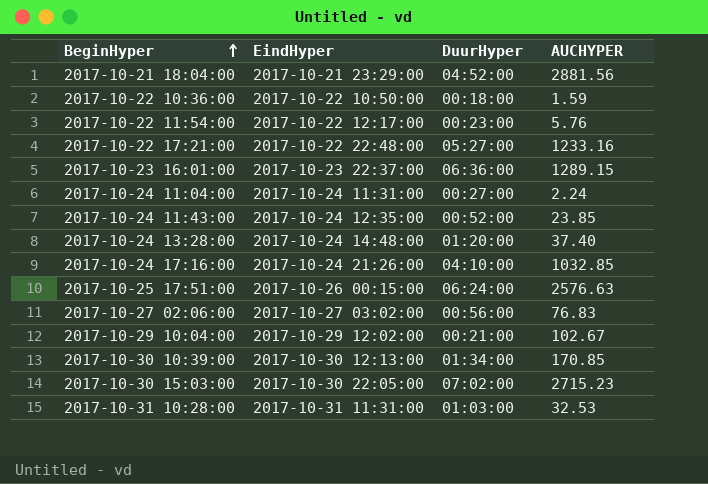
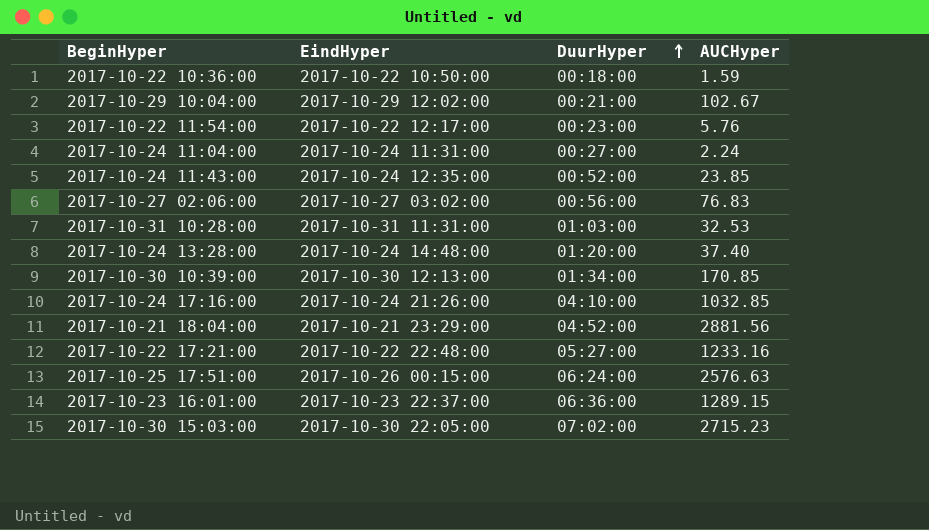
row order: BeginHyper ascending -> DuurHyper ascending
column name: AUCHYPER -> AUCHyper

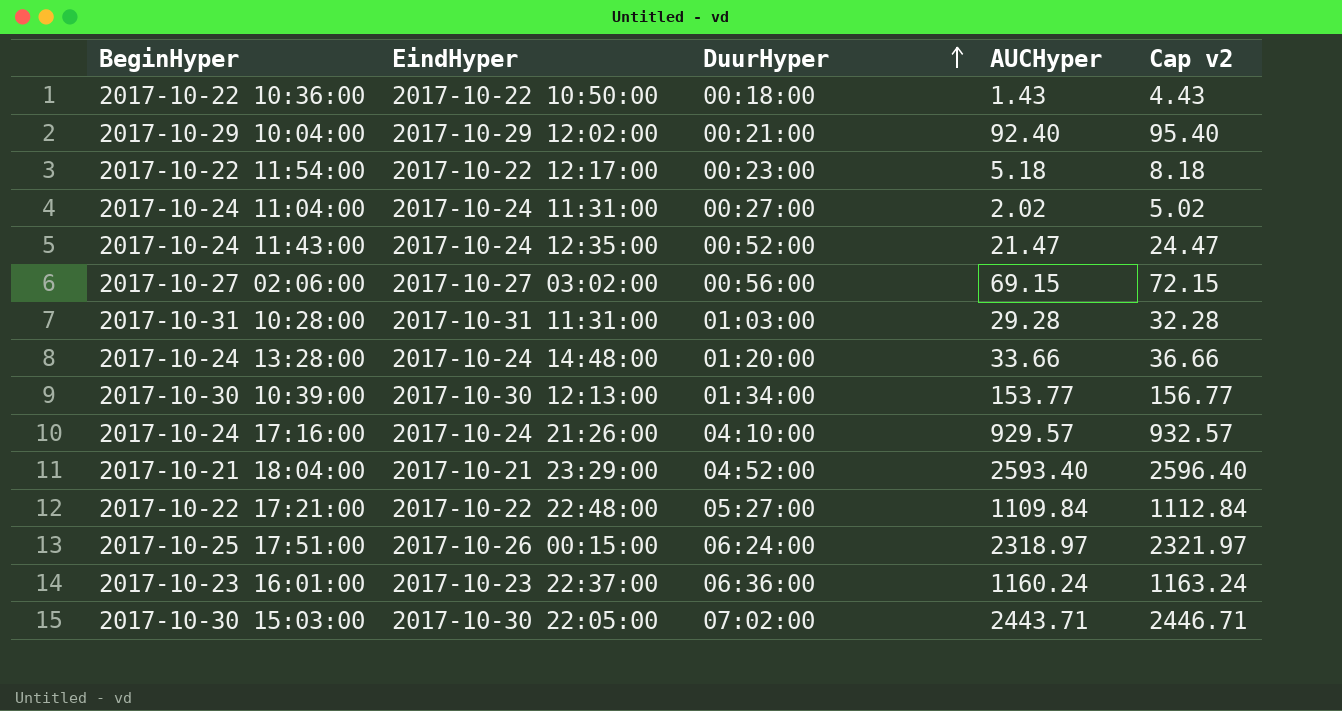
column Cap v2 | formula: none -> [AUCHyper] + 3
2017-10-22 10:36:00 | AUCHyper: 1.59 -> 1.43
2017-10-29 10:04:00 | AUCHyper: 102.67 -> 92.40
2017-10-22 11:54:00 | AUCHyper: 5.76 -> 5.18
2017-10-24 11:04:00 | AUCHyper: 2.24 -> 2.02
2017-10-24 11:43:00 | AUCHyper: 23.85 -> 21.47
2017-10-27 02:06:00 | AUCHyper: 76.83 -> 69.15
2017-10-31 10:28:00 | AUCHyper: 32.53 -> 29.28
2017-10-24 13:28:00 | AUCHyper: 37.40 -> 33.66
2017-10-30 10:39:00 | AUCHyper: 170.85 -> 153.77
2017-10-24 17:16:00 | AUCHyper: 1032.85 -> 929.57
2017-10-21 18:04:00 | AUCHyper: 2881.56 -> 2593.40
2017-10-22 17:21:00 | AUCHyper: 1233.16 -> 1109.84
2017-10-25 17:51:00 | AUCHyper: 2576.63 -> 2318.97
2017-10-23 16:01:00 | AUCHyper: 1289.15 -> 1160.24
2017-10-30 15:03:00 | AUCHyper: 2715.23 -> 2443.71

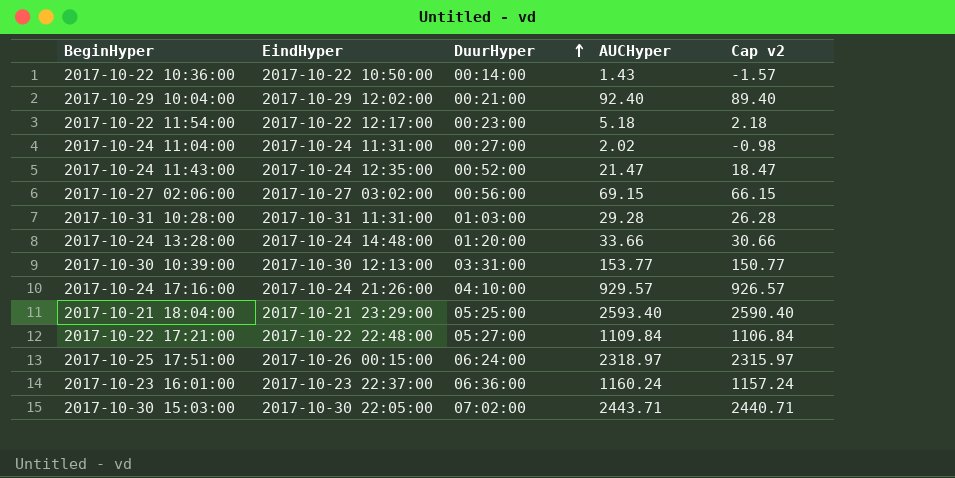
column Cap v2 | formula: [AUCHyper] + 3 -> [AUCHyper] - 3
2017-10-22 10:36:00 | DuurHyper: 00:18:00 -> 00:14:00
2017-10-30 10:39:00 | DuurHyper: 01:34:00 -> 03:31:00
2017-10-21 18:04:00 | DuurHyper: 04:52:00 -> 05:25:00

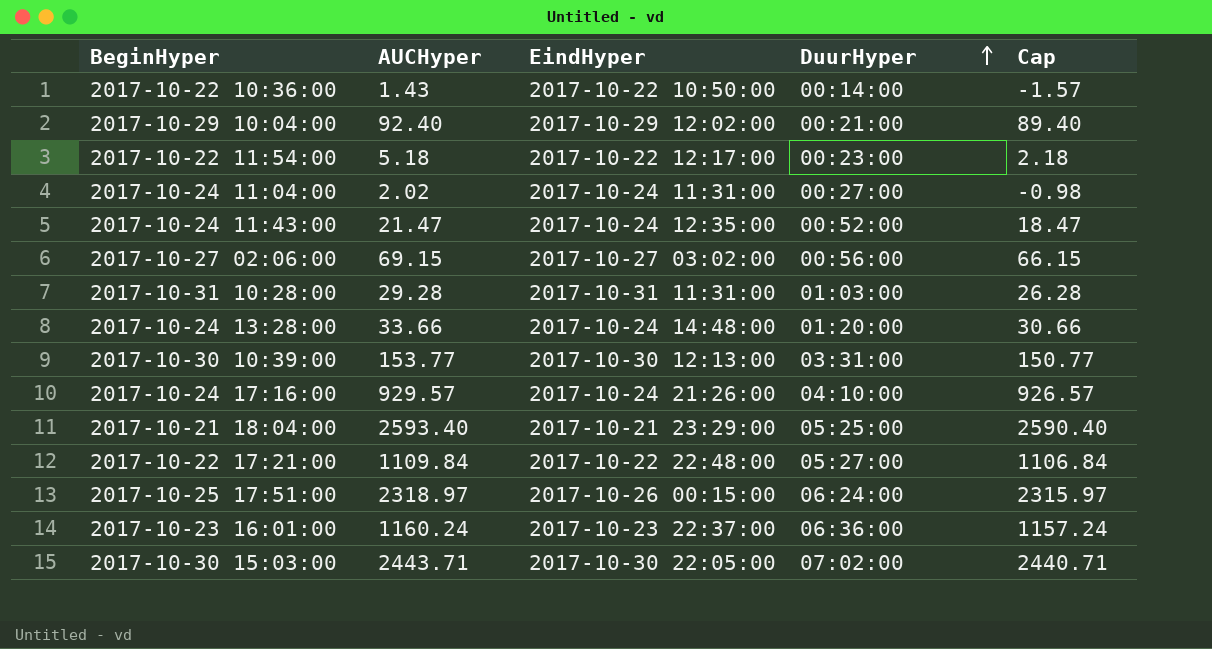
column AUCHyper | position: 4 -> 2
column name: Cap v2 -> Cap

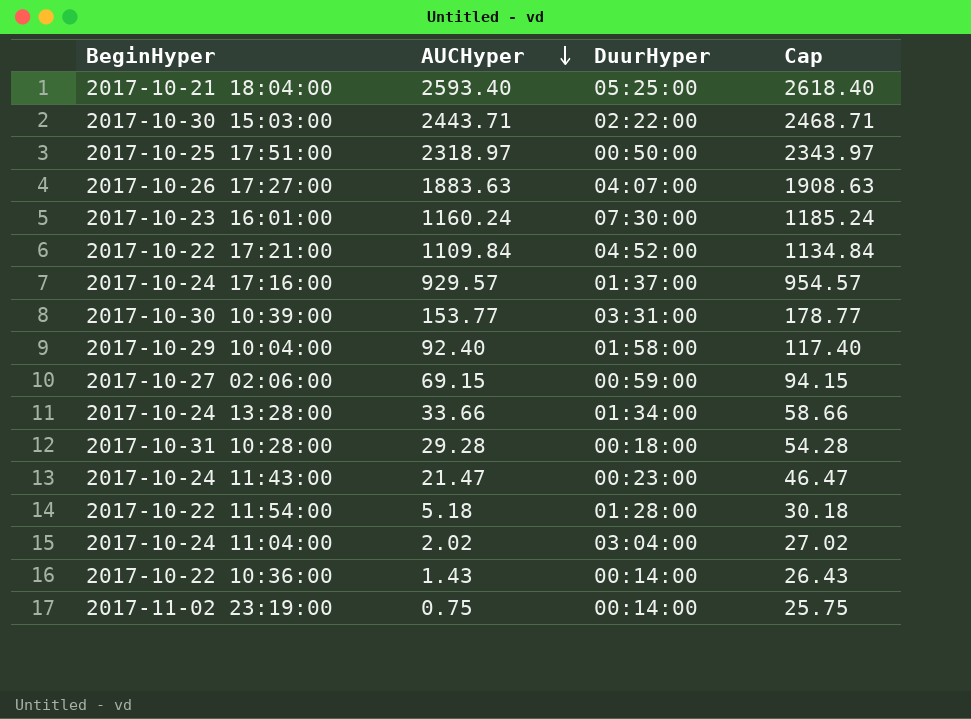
row order: DuurHyper ascending -> AUCHyper descending
column EindHyper | position: 3 -> none
column Cap | formula: [AUCHyper] - 3 -> [AUCHyper] + 25
2017-10-30 15:03:00 | DuurHyper: 07:02:00 -> 02:22:00
2017-10-25 17:51:00 | DuurHyper: 06:24:00 -> 00:50:00
row 2017-10-26 17:27:00: none -> 1883.63 | 04:07:00 | 1908.63
2017-10-23 16:01:00 | DuurHyper: 06:36:00 -> 07:30:00
2017-10-22 17:21:00 | DuurHyper: 05:27:00 -> 04:52:00
2017-10-24 17:16:00 | DuurHyper: 04:10:00 -> 01:37:00
2017-10-29 10:04:00 | DuurHyper: 00:21:00 -> 01:58:00
2017-10-27 02:06:00 | DuurHyper: 00:56:00 -> 00:59:00
2017-10-24 13:28:00 | DuurHyper: 01:20:00 -> 01:34:00
2017-10-31 10:28:00 | DuurHyper: 01:03:00 -> 00:18:00
2017-10-24 11:43:00 | DuurHyper: 00:52:00 -> 00:23:00
2017-10-22 11:54:00 | DuurHyper: 00:23:00 -> 01:28:00
2017-10-24 11:04:00 | DuurHyper: 00:27:00 -> 03:04:00
row 2017-11-02 23:19:00: none -> 0.75 | 00:14:00 | 25.75

